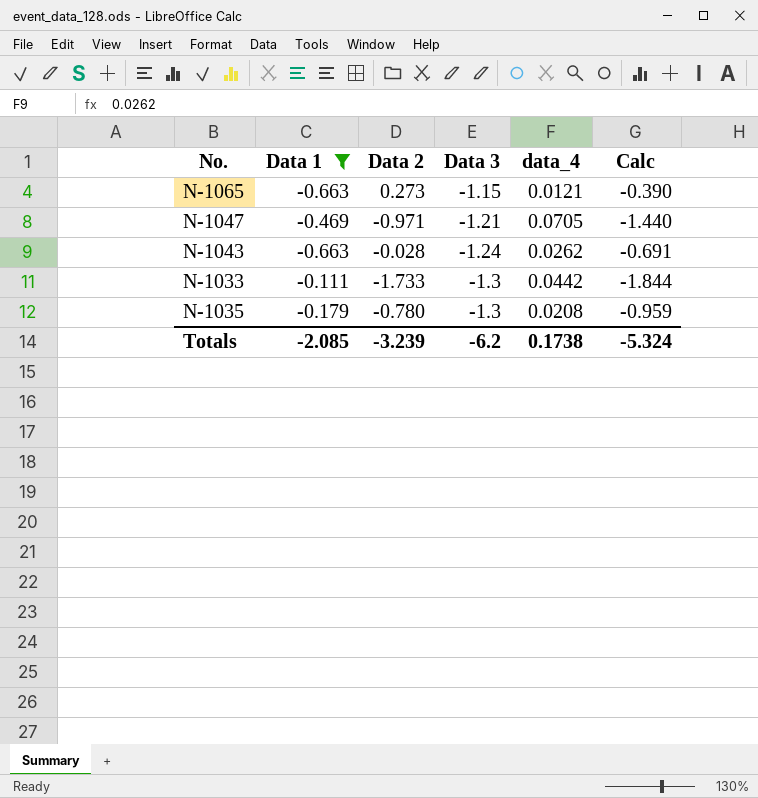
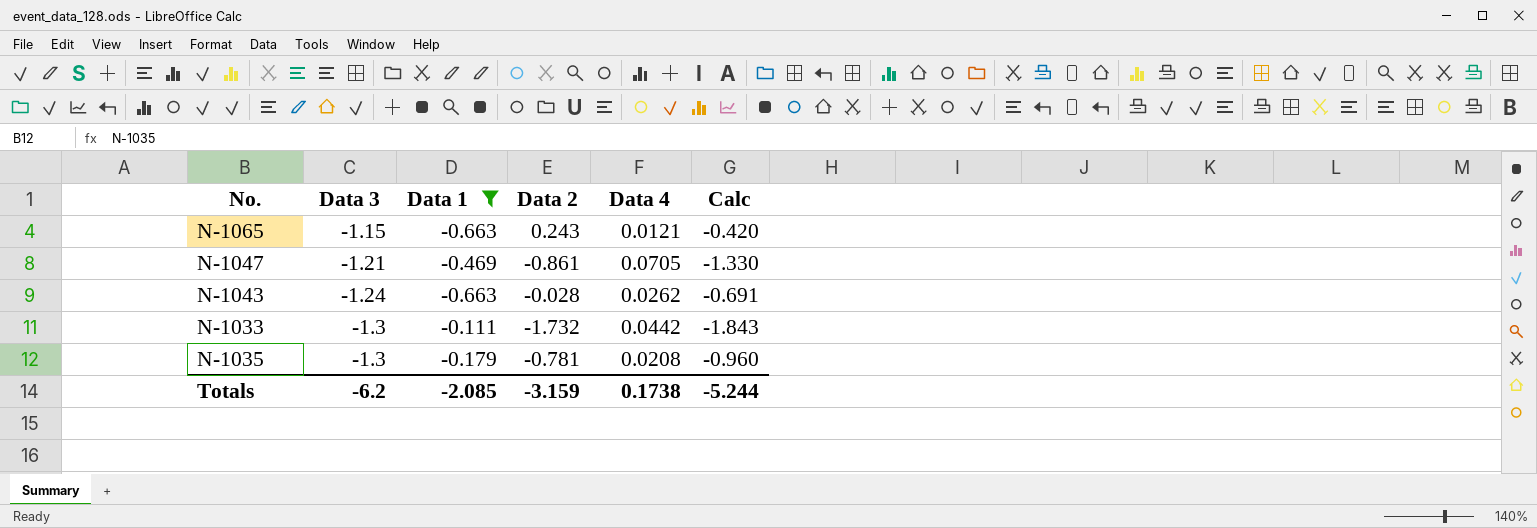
column Data 3 | position: 4 -> 2
column name: data_4 -> Data 4
N-1065 | Data 2: 0.273 -> 0.243
N-1065 | Calc: -0.390 -> -0.420
N-1047 | Data 2: -0.971 -> -0.861
N-1047 | Calc: -1.440 -> -1.330
N-1033 | Data 2: -1.733 -> -1.732
N-1033 | Calc: -1.844 -> -1.843
N-1035 | Data 2: -0.780 -> -0.781
N-1035 | Calc: -0.959 -> -0.960
Totals | Data 2: -3.239 -> -3.159
Totals | Calc: -5.324 -> -5.244

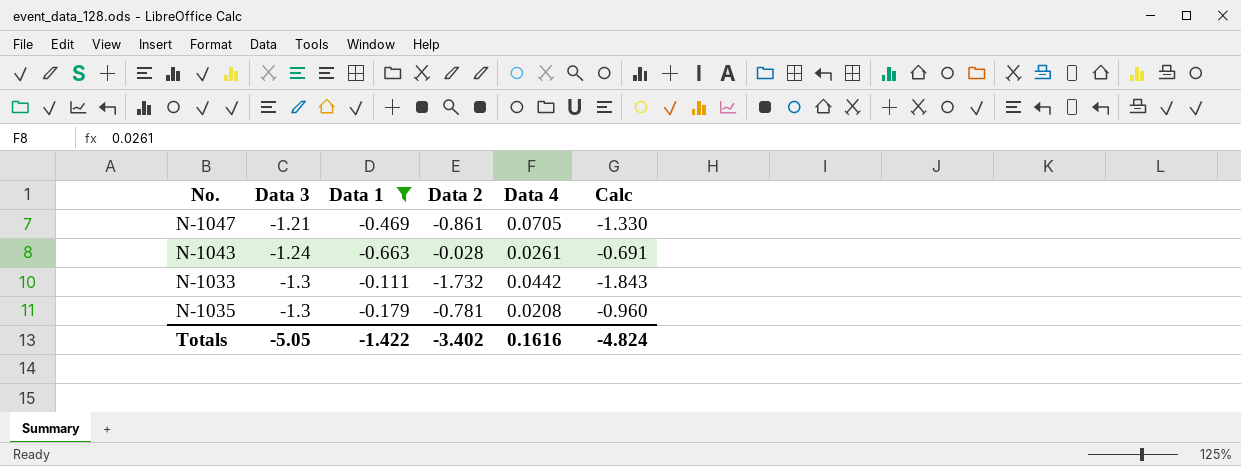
row N-1065: -1.15 | -0.663 | 0.243 | 0.0121 | -0.420 -> none
N-1043 | Data 4: 0.0262 -> 0.0261
Totals | Data 3: -6.2 -> -5.05
Totals | Data 1: -2.085 -> -1.422
Totals | Data 2: -3.159 -> -3.402
Totals | Data 4: 0.1738 -> 0.1616
Totals | Calc: -5.244 -> -4.824

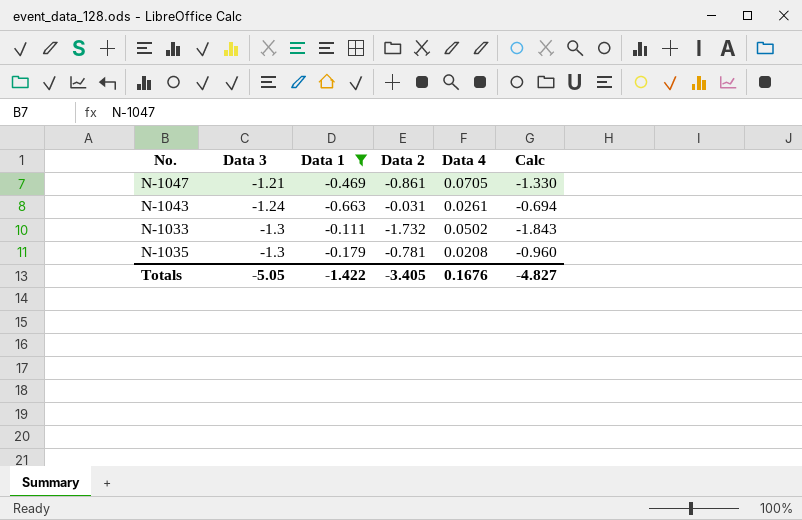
N-1043 | Data 2: -0.028 -> -0.031
N-1043 | Calc: -0.691 -> -0.694
N-1033 | Data 4: 0.0442 -> 0.0502
Totals | Data 2: -3.402 -> -3.405
Totals | Data 4: 0.1616 -> 0.1676
Totals | Calc: -4.824 -> -4.827

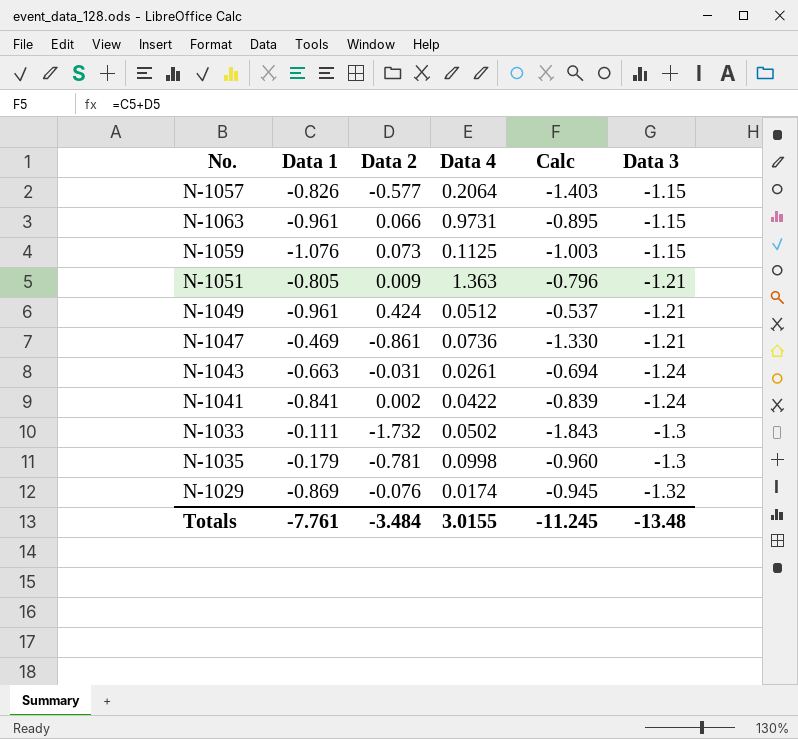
filter: Data 1 >= -0.663 -> none
column Data 3 | position: 2 -> 6
N-1047 | Data 4: 0.0705 -> 0.0736
N-1035 | Data 4: 0.0208 -> 0.0998
Totals | Data 1: -1.422 -> -7.761
Totals | Data 2: -3.405 -> -3.484
Totals | Data 4: 0.1676 -> 3.0155
Totals | Calc: -4.827 -> -11.245
Totals | Data 3: -5.05 -> -13.48

